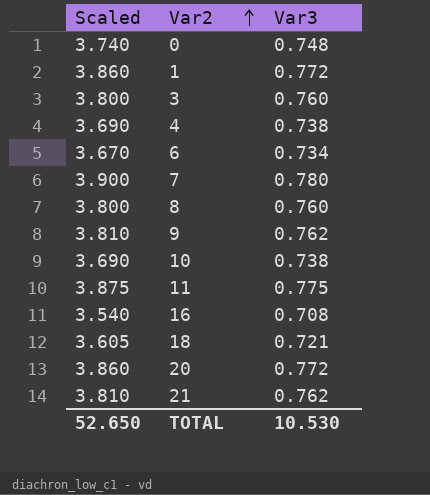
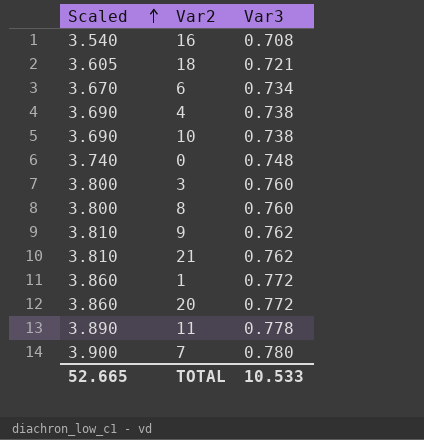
row order: Var2 ascending -> Scaled ascending
11 | Scaled: 3.875 -> 3.890
11 | Var3: 0.775 -> 0.778
TOTAL | Scaled: 52.650 -> 52.665
TOTAL | Var3: 10.530 -> 10.533

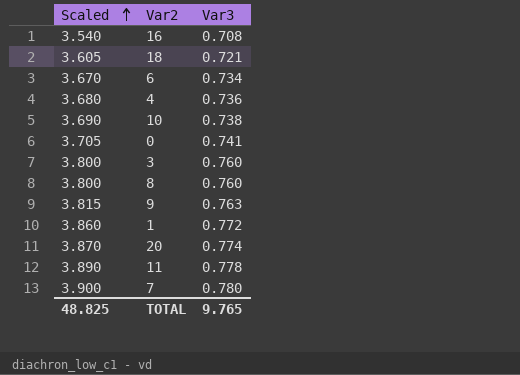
row 21: 3.810 | 0.762 -> none
4 | Scaled: 3.690 -> 3.680
4 | Var3: 0.738 -> 0.736
0 | Scaled: 3.740 -> 3.705
0 | Var3: 0.748 -> 0.741
9 | Scaled: 3.810 -> 3.815
9 | Var3: 0.762 -> 0.763
20 | Scaled: 3.860 -> 3.870
20 | Var3: 0.772 -> 0.774
TOTAL | Scaled: 52.665 -> 48.825
TOTAL | Var3: 10.533 -> 9.765

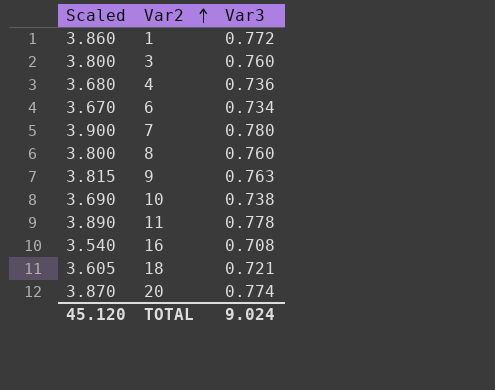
row order: Scaled ascending -> Var2 ascending
row 0: 3.705 | 0.741 -> none
TOTAL | Scaled: 48.825 -> 45.120
TOTAL | Var3: 9.765 -> 9.024

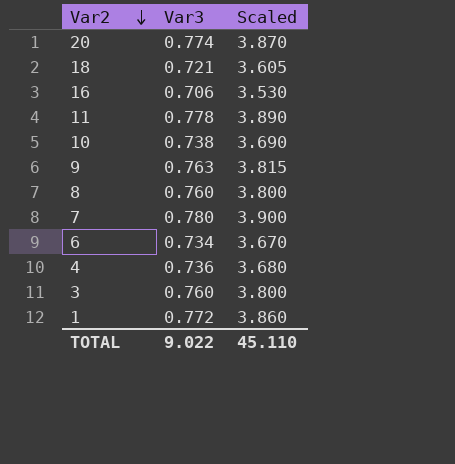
row order: Var2 ascending -> Var2 descending
column Scaled | position: 1 -> 3
16 | Var3: 0.708 -> 0.706
16 | Scaled: 3.540 -> 3.530
TOTAL | Var3: 9.024 -> 9.022
TOTAL | Scaled: 45.120 -> 45.110

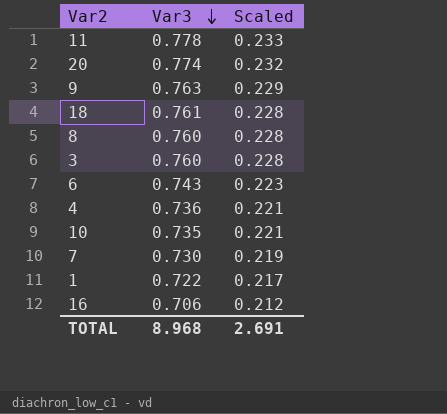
row order: Var2 descending -> Var3 descending
column Scaled | formula: [Var3] * 5 -> [Var3] * 0.3
18 | Var3: 0.721 -> 0.761
6 | Var3: 0.734 -> 0.743
10 | Var3: 0.738 -> 0.735
7 | Var3: 0.780 -> 0.730
1 | Var3: 0.772 -> 0.722
TOTAL | Var3: 9.022 -> 8.968
TOTAL | Scaled: 45.110 -> 2.691

